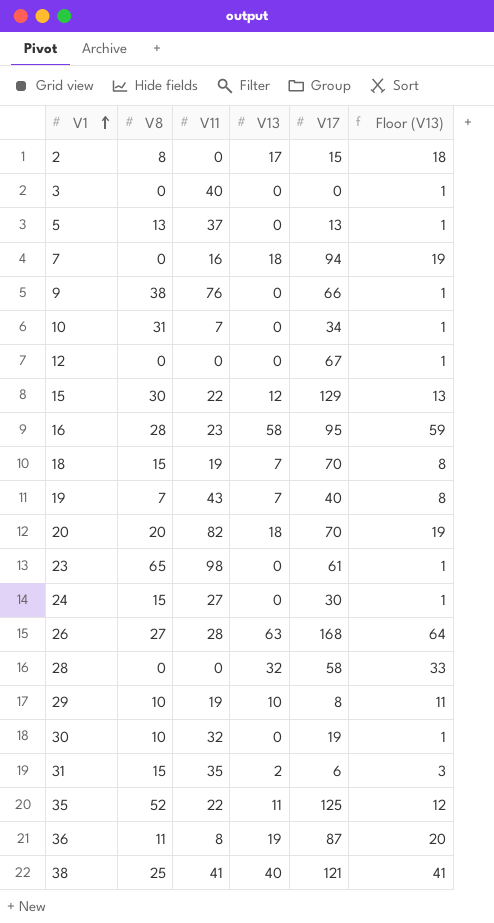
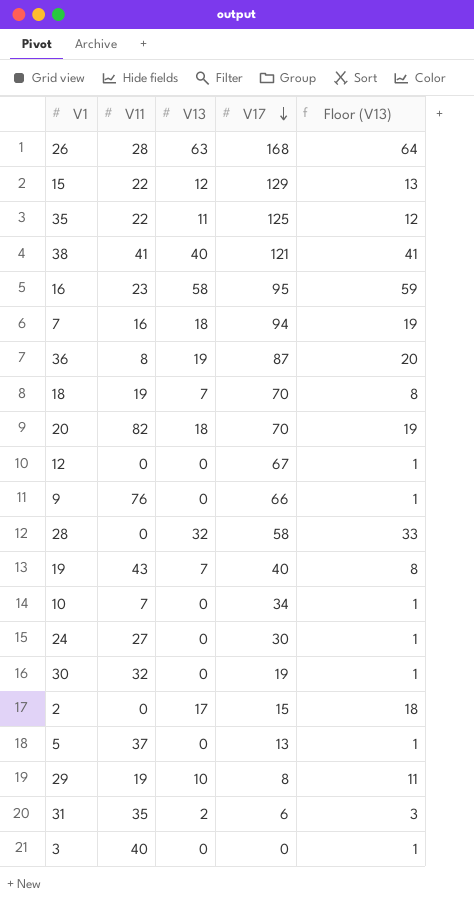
row order: V1 ascending -> V17 descending
column V8 | position: 2 -> none
row 23: 65 | 98 | 0 | 61 | 1 -> none

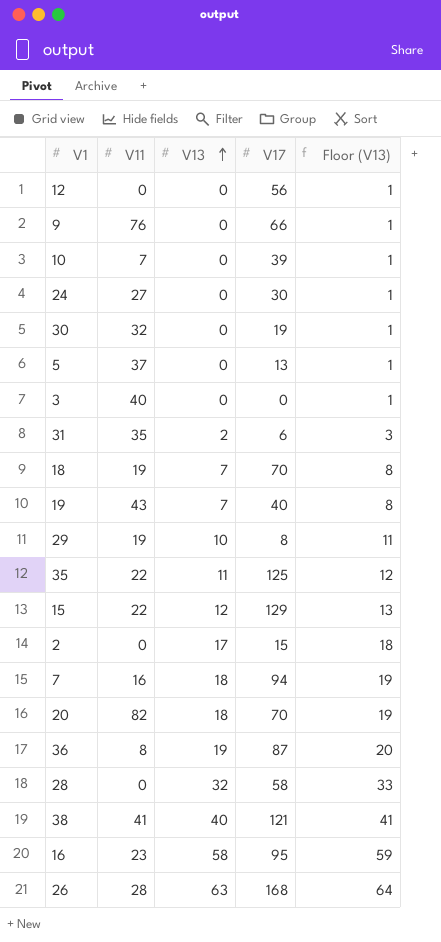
row order: V17 descending -> V13 ascending
12 | V17: 67 -> 56
10 | V17: 34 -> 39

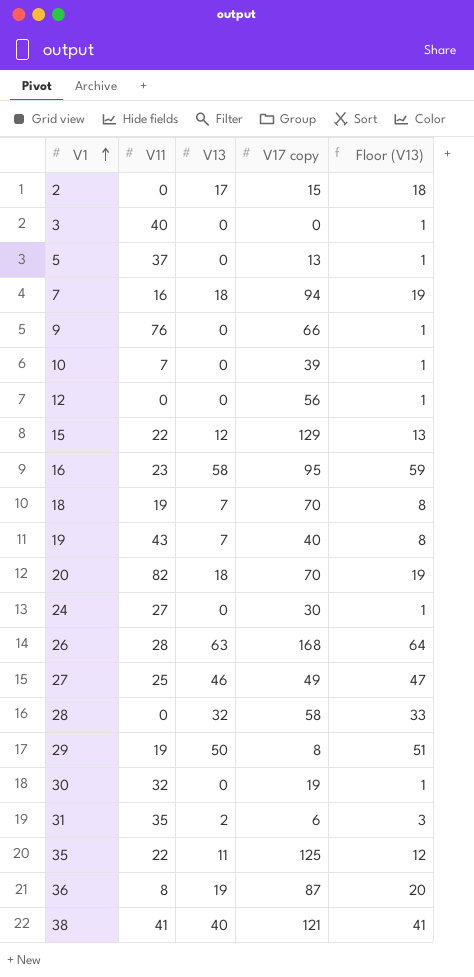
row order: V13 ascending -> V1 ascending
column name: V17 -> V17 copy
row 27: none -> 25 | 46 | 49 | 47
29 | V13: 10 -> 50
29 | Floor (V13): 11 -> 51

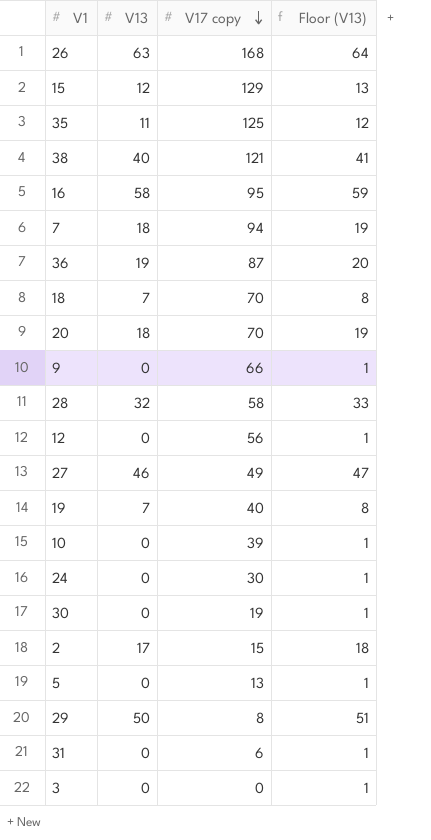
row order: V1 ascending -> V17 copy descending
column V11 | position: 2 -> none
31 | V13: 2 -> 0
31 | Floor (V13): 3 -> 1

